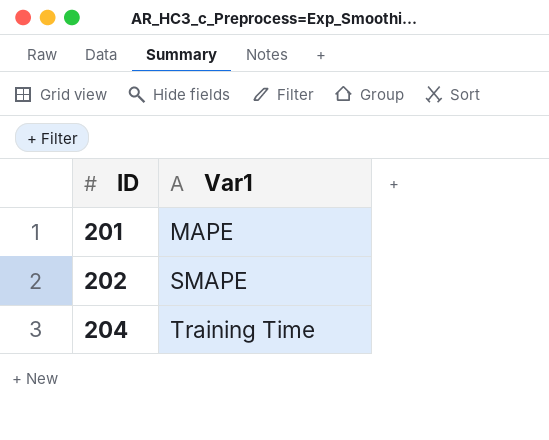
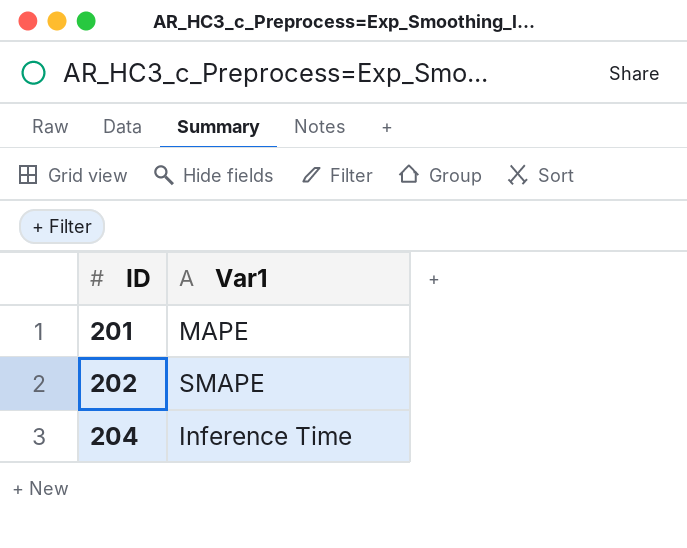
204 | Var1: Training Time -> Inference Time

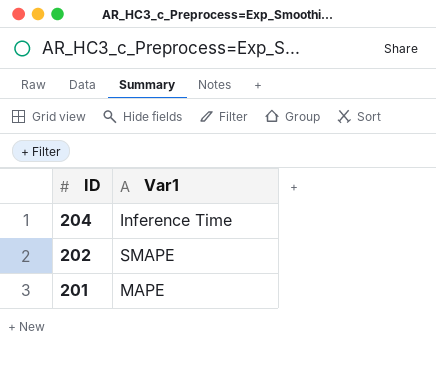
row order: ID ascending -> ID descending

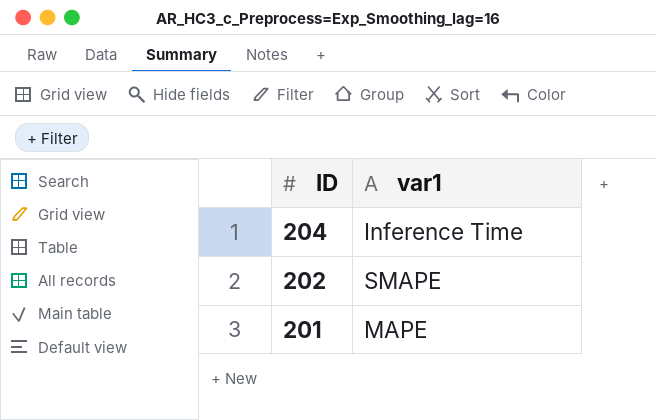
column name: Var1 -> var1

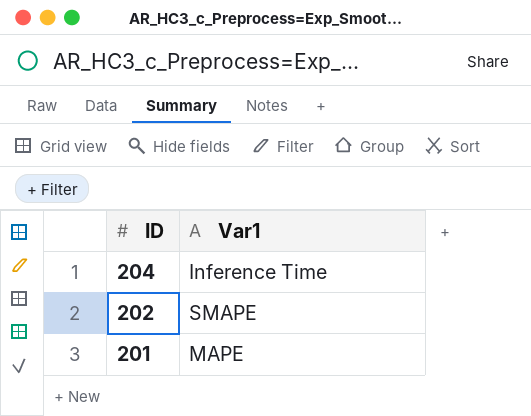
column name: var1 -> Var1

